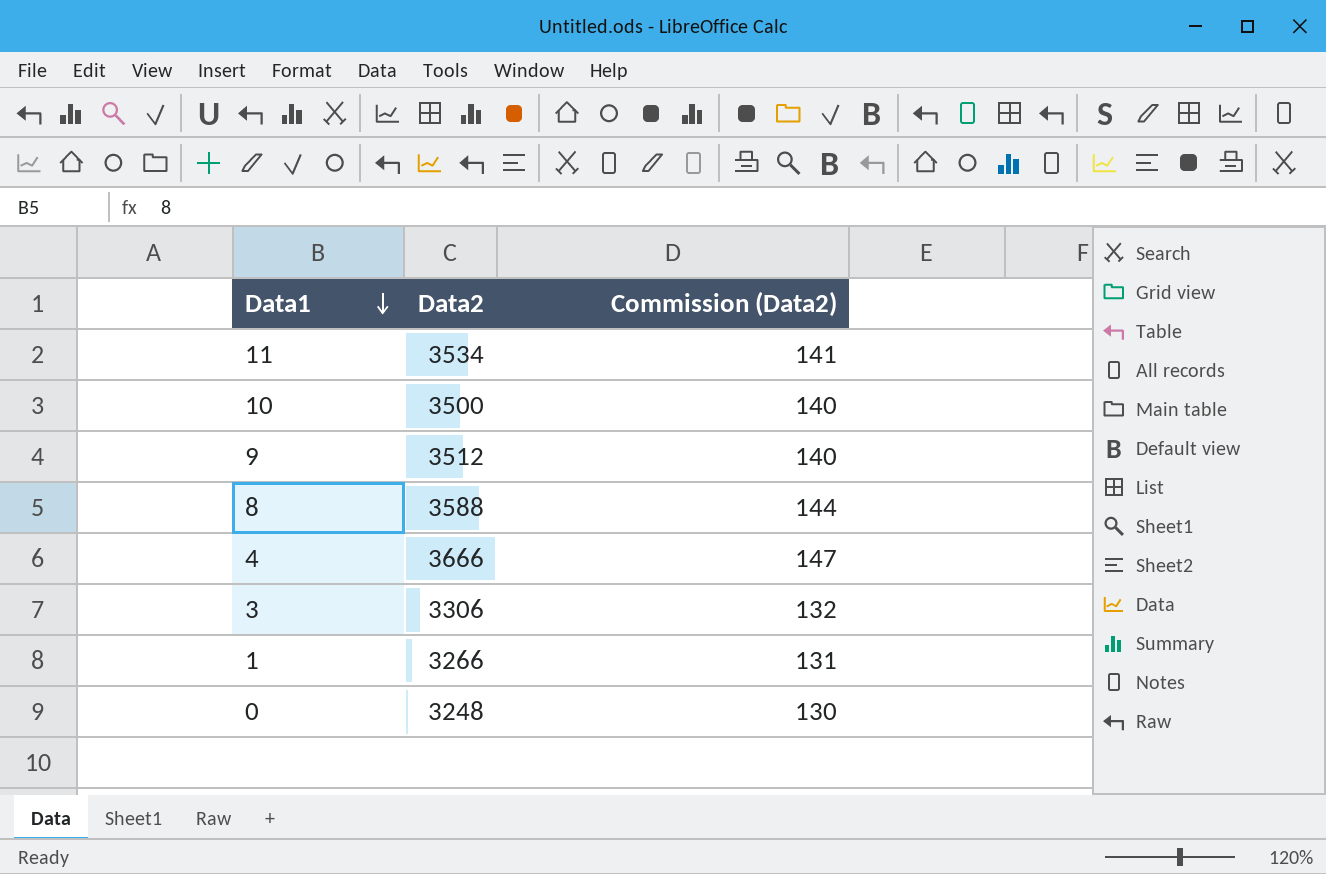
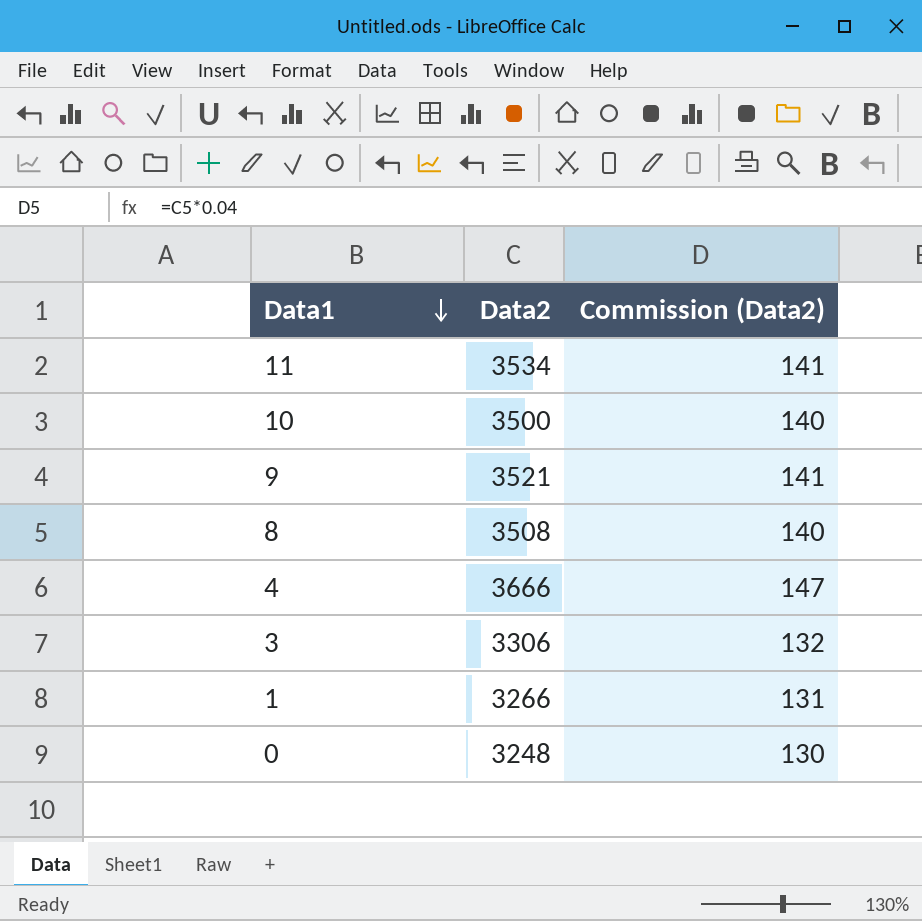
9 | Data2: 3512 -> 3521
9 | Commission (Data2): 140 -> 141
8 | Data2: 3588 -> 3508
8 | Commission (Data2): 144 -> 140

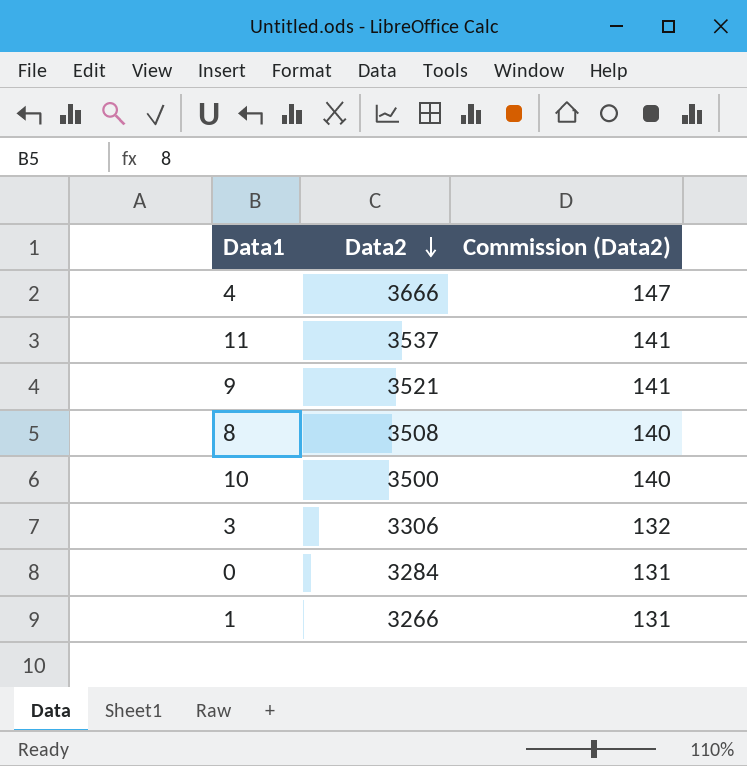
row order: Data1 descending -> Data2 descending
11 | Data2: 3534 -> 3537
0 | Data2: 3248 -> 3284
0 | Commission (Data2): 130 -> 131

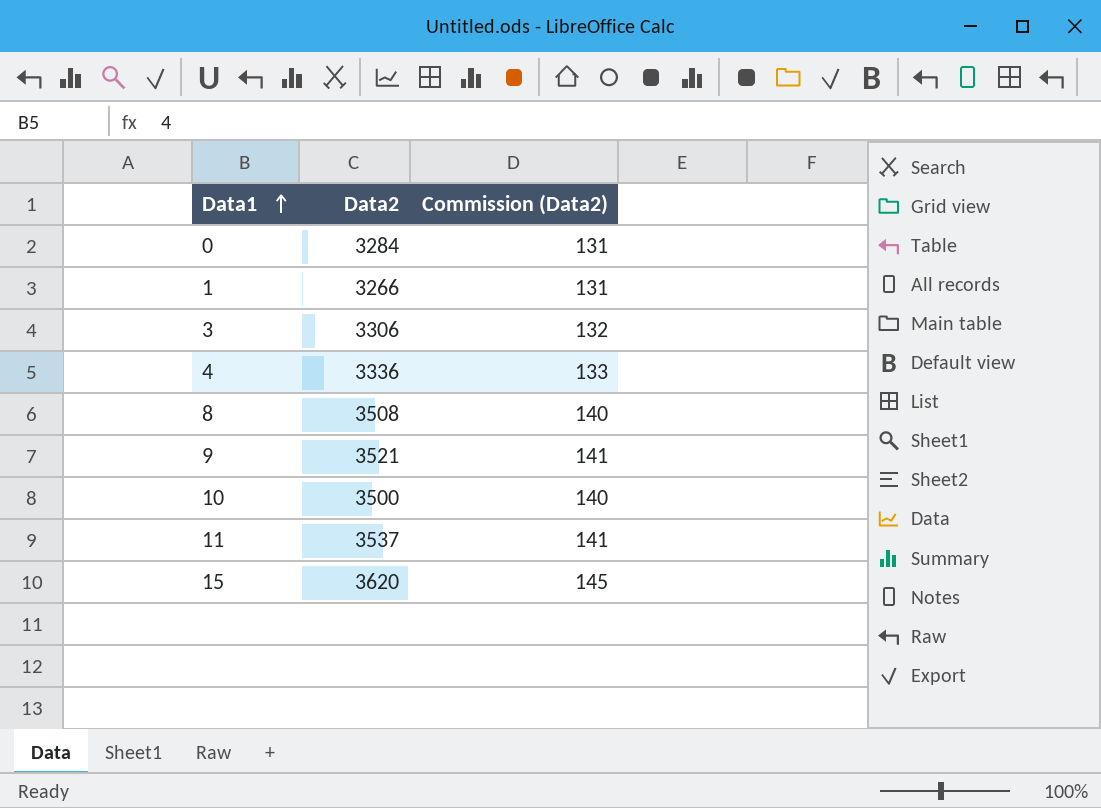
row order: Data2 descending -> Data1 ascending
4 | Data2: 3666 -> 3336
4 | Commission (Data2): 147 -> 133
row 15: none -> 3620 | 145

